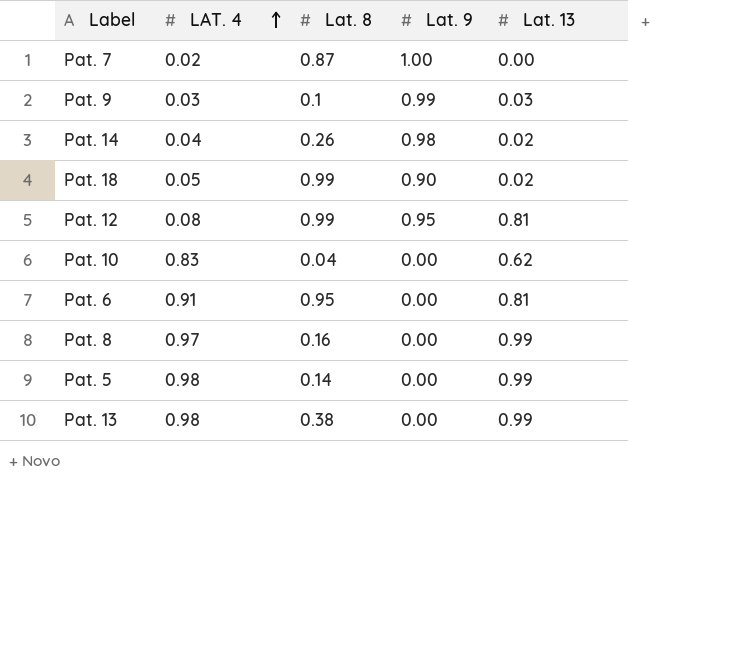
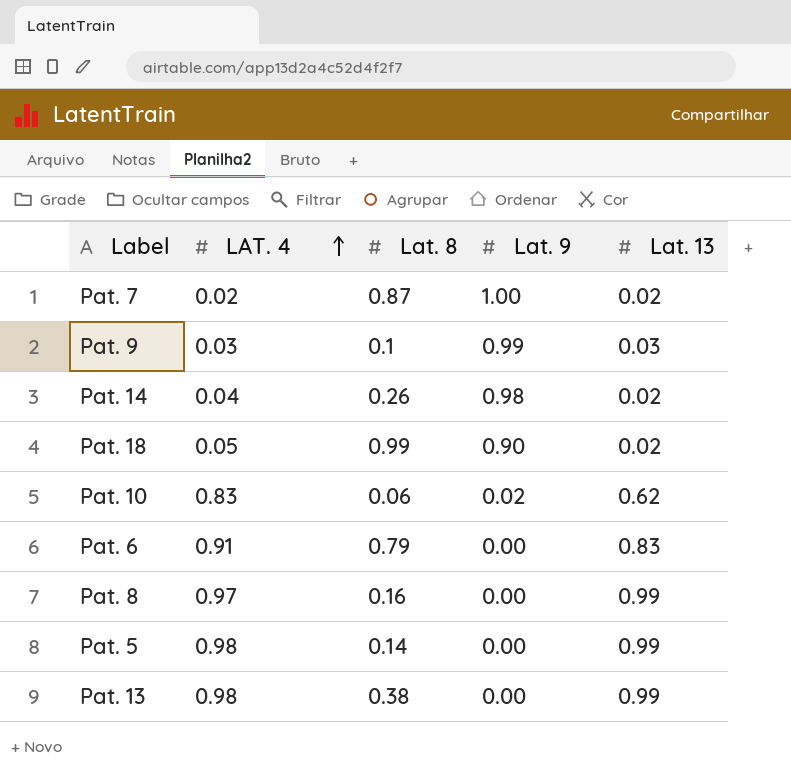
row Pat. 12: 0.08 | 0.99 | 0.95 | 0.81 -> none
Pat. 7 | Lat. 13: 0.00 -> 0.02
Pat. 10 | Lat. 8: 0.04 -> 0.06
Pat. 10 | Lat. 9: 0.00 -> 0.02
Pat. 6 | Lat. 8: 0.95 -> 0.79
Pat. 6 | Lat. 13: 0.81 -> 0.83

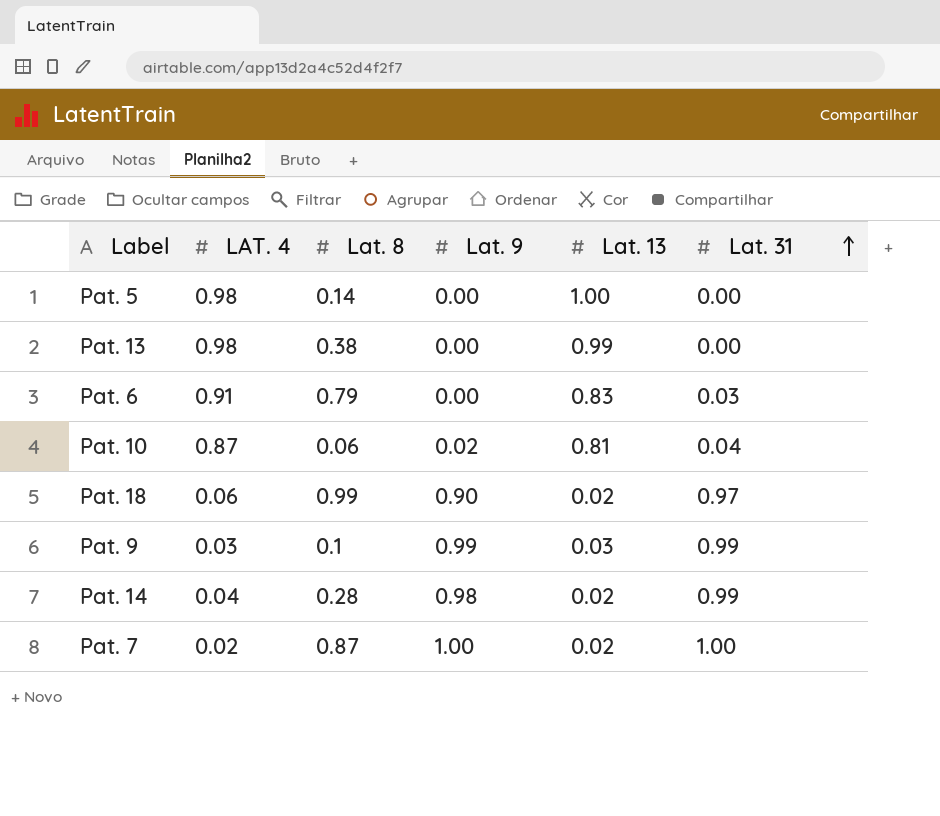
row order: LAT. 4 ascending -> Lat. 31 ascending
column Lat. 31 | position: none -> 6
row Pat. 8: 0.97 | 0.16 | 0.00 | 0.99 -> none
Pat. 5 | Lat. 13: 0.99 -> 1.00
Pat. 10 | LAT. 4: 0.83 -> 0.87
Pat. 10 | Lat. 13: 0.62 -> 0.81
Pat. 18 | LAT. 4: 0.05 -> 0.06
Pat. 14 | Lat. 8: 0.26 -> 0.28

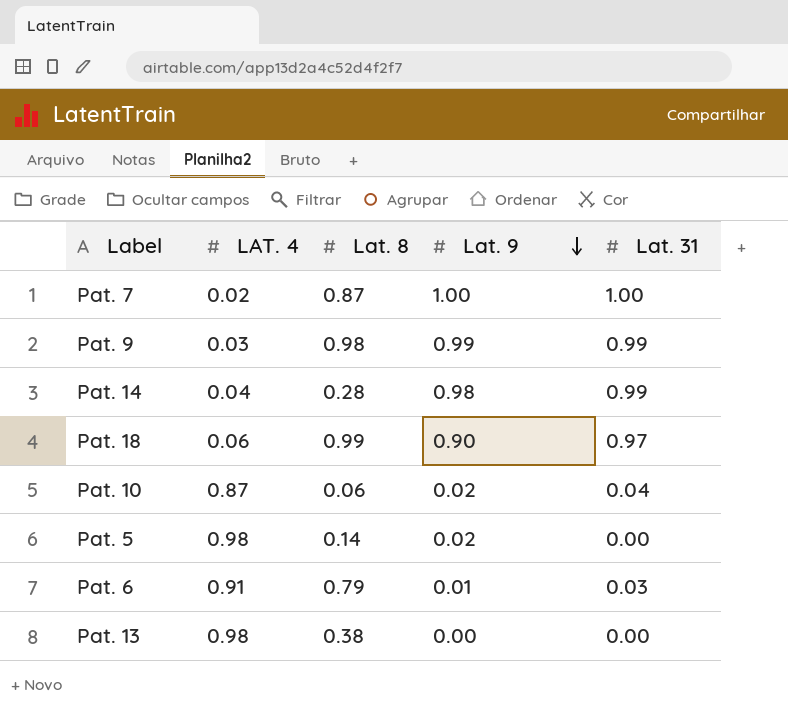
row order: Lat. 31 ascending -> Lat. 9 descending
column Lat. 13 | position: 5 -> none
Pat. 9 | Lat. 8: 0.1 -> 0.98
Pat. 5 | Lat. 9: 0.00 -> 0.02
Pat. 6 | Lat. 9: 0.00 -> 0.01

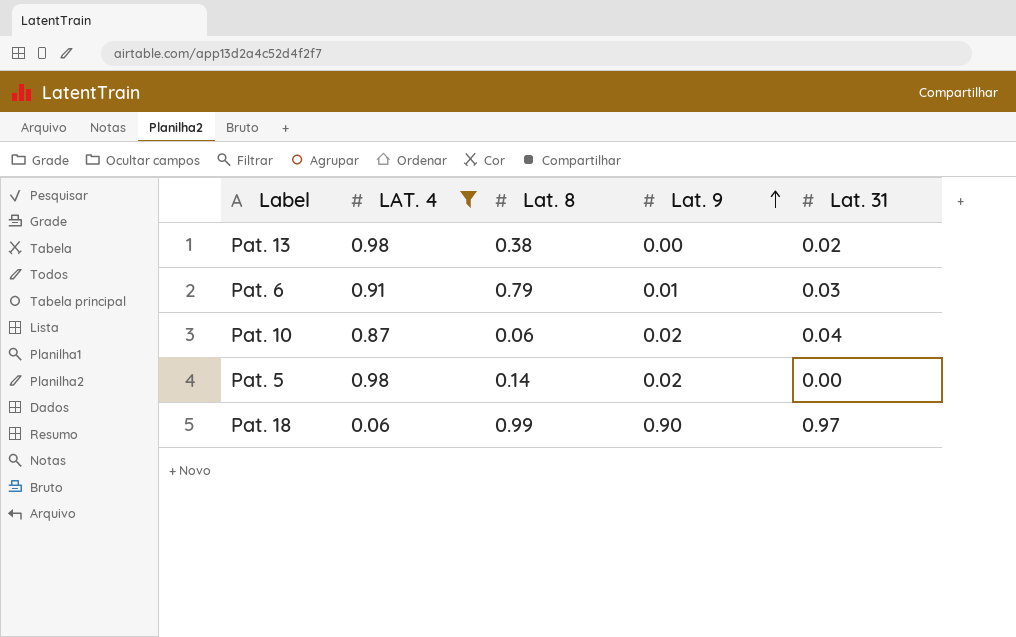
filter: none -> LAT. 4 >= 0.06
row order: Lat. 9 descending -> Lat. 9 ascending
Pat. 13 | Lat. 31: 0.00 -> 0.02

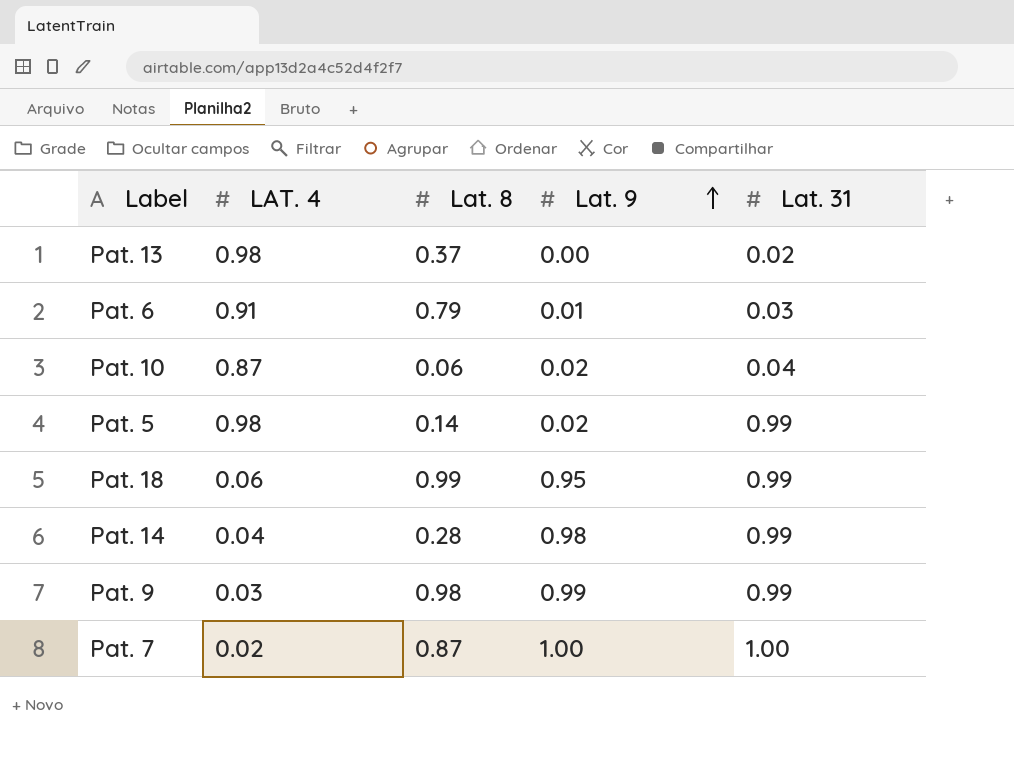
filter: LAT. 4 >= 0.06 -> none
Pat. 13 | Lat. 8: 0.38 -> 0.37
Pat. 5 | Lat. 31: 0.00 -> 0.99
Pat. 18 | Lat. 9: 0.90 -> 0.95
Pat. 18 | Lat. 31: 0.97 -> 0.99

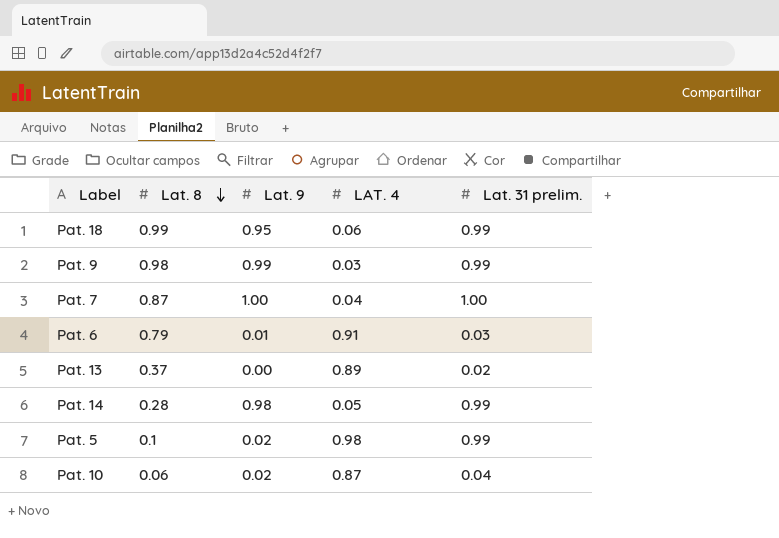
row order: Lat. 9 ascending -> Lat. 8 descending
column LAT. 4 | position: 2 -> 4
column name: Lat. 31 -> Lat. 31 prelim.
Pat. 7 | LAT. 4: 0.02 -> 0.04
Pat. 13 | LAT. 4: 0.98 -> 0.89
Pat. 14 | LAT. 4: 0.04 -> 0.05
Pat. 5 | Lat. 8: 0.14 -> 0.1

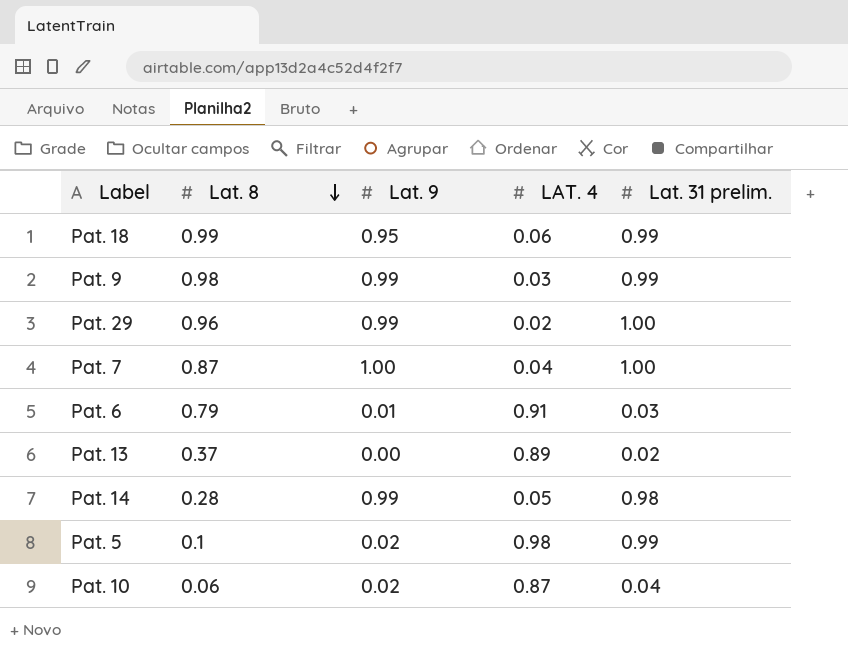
row Pat. 29: none -> 0.96 | 0.99 | 0.02 | 1.00
Pat. 14 | Lat. 9: 0.98 -> 0.99
Pat. 14 | Lat. 31 prelim.: 0.99 -> 0.98

